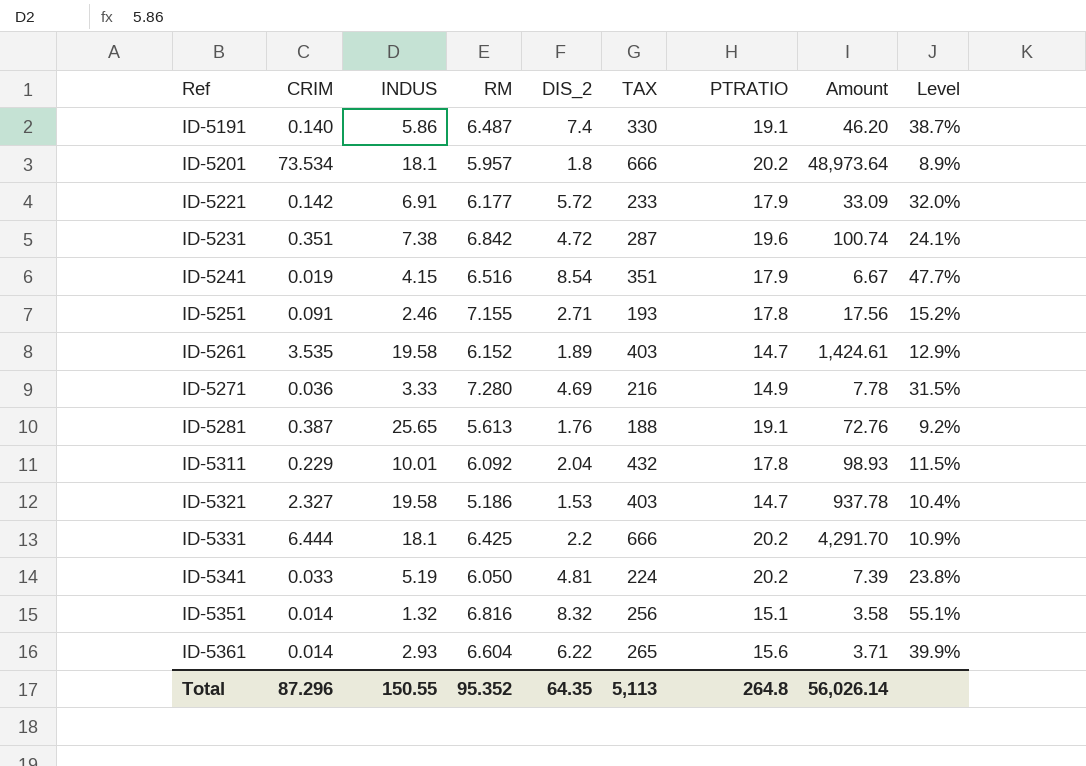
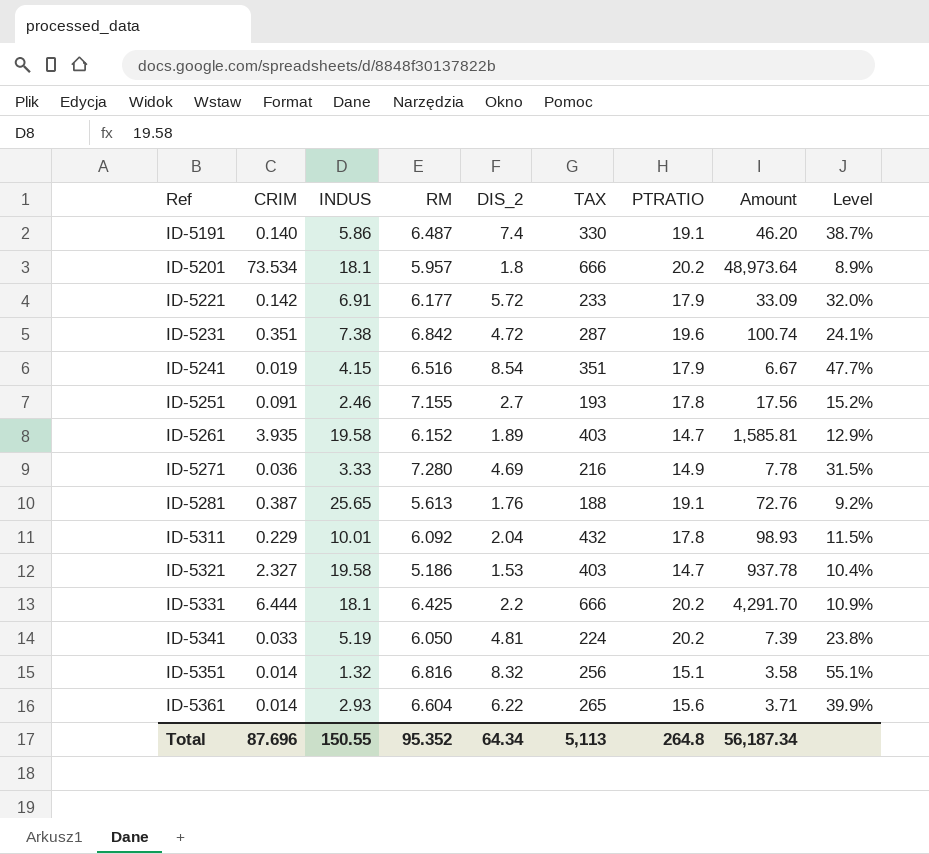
ID-5251 | DIS_2: 2.71 -> 2.7
ID-5261 | CRIM: 3.535 -> 3.935
ID-5261 | Amount: 1,424.61 -> 1,585.81
Total | CRIM: 87.296 -> 87.696
Total | DIS_2: 64.35 -> 64.34
Total | Amount: 56,026.14 -> 56,187.34

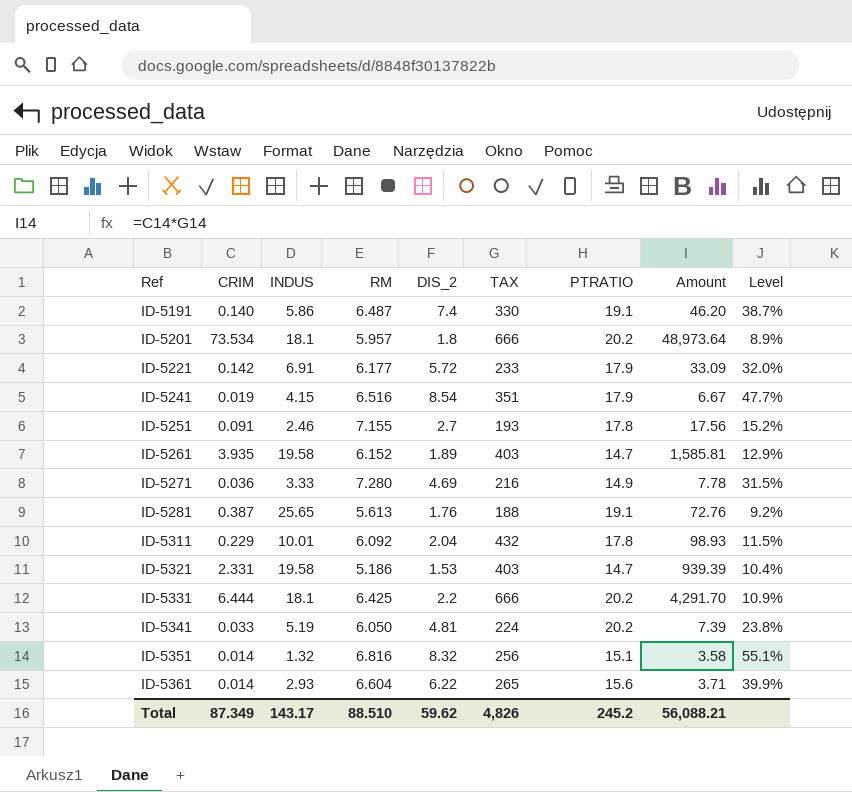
row ID-5231: 0.351 | 7.38 | 6.842 | 4.72 | 287 | 19.6 | 100.74 | 24.1% -> none
ID-5321 | CRIM: 2.327 -> 2.331
ID-5321 | Amount: 937.78 -> 939.39
Total | CRIM: 87.696 -> 87.349
Total | INDUS: 150.55 -> 143.17
Total | RM: 95.352 -> 88.510
Total | DIS_2: 64.34 -> 59.62
Total | TAX: 5,113 -> 4,826
Total | PTRATIO: 264.8 -> 245.2
Total | Amount: 56,187.34 -> 56,088.21

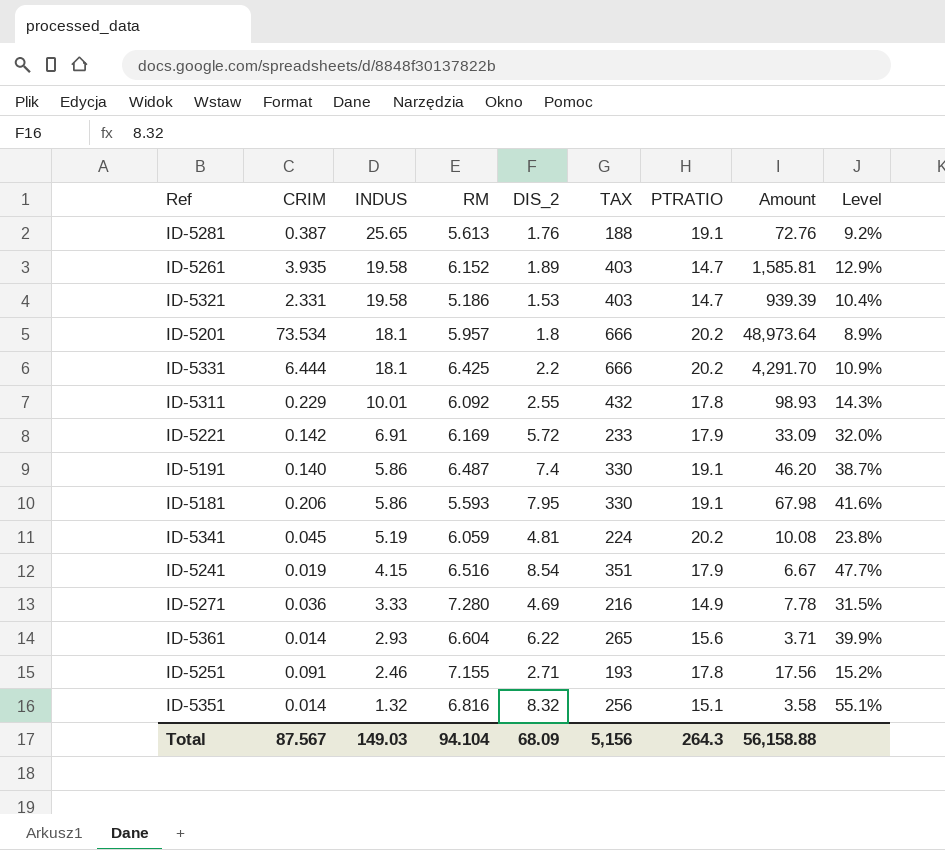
row order: Ref ascending -> INDUS descending
ID-5311 | DIS_2: 2.04 -> 2.55
ID-5311 | Level: 11.5% -> 14.3%
ID-5221 | RM: 6.177 -> 6.169
row ID-5181: none -> 0.206 | 5.86 | 5.593 | 7.95 | 330 | 19.1 | 67.98 | 41.6%
ID-5341 | CRIM: 0.033 -> 0.045
ID-5341 | RM: 6.050 -> 6.059
ID-5341 | Amount: 7.39 -> 10.08
ID-5251 | DIS_2: 2.7 -> 2.71
Total | CRIM: 87.349 -> 87.567
Total | INDUS: 143.17 -> 149.03
Total | RM: 88.510 -> 94.104
Total | DIS_2: 59.62 -> 68.09
Total | TAX: 4,826 -> 5,156
Total | PTRATIO: 245.2 -> 264.3
Total | Amount: 56,088.21 -> 56,158.88

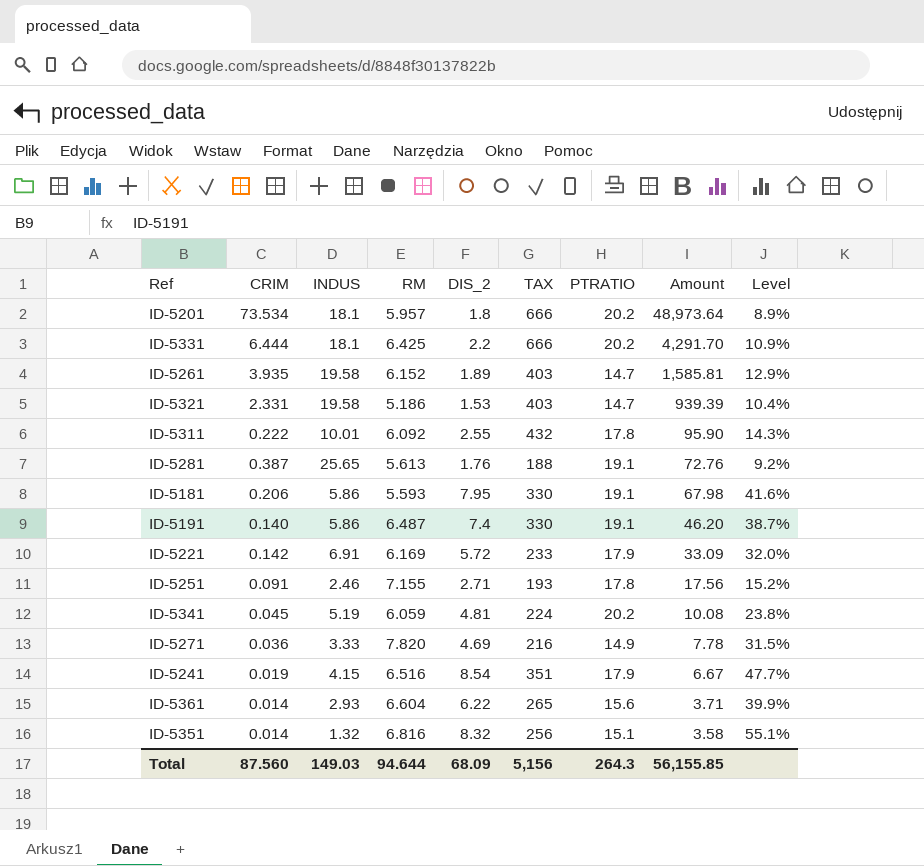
row order: INDUS descending -> Amount descending
ID-5311 | CRIM: 0.229 -> 0.222
ID-5311 | Amount: 98.93 -> 95.90
ID-5271 | RM: 7.280 -> 7.820
Total | CRIM: 87.567 -> 87.560
Total | RM: 94.104 -> 94.644
Total | Amount: 56,158.88 -> 56,155.85

